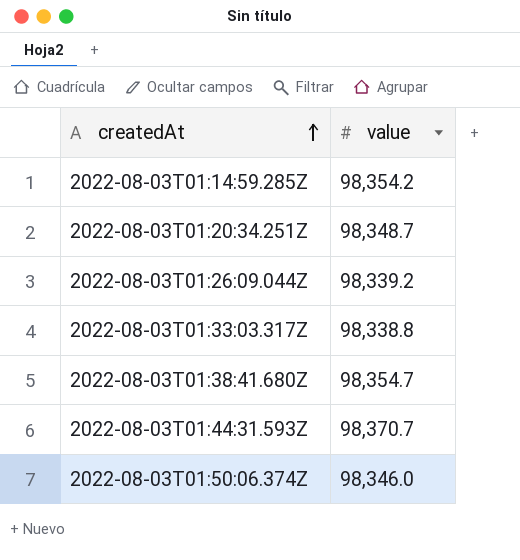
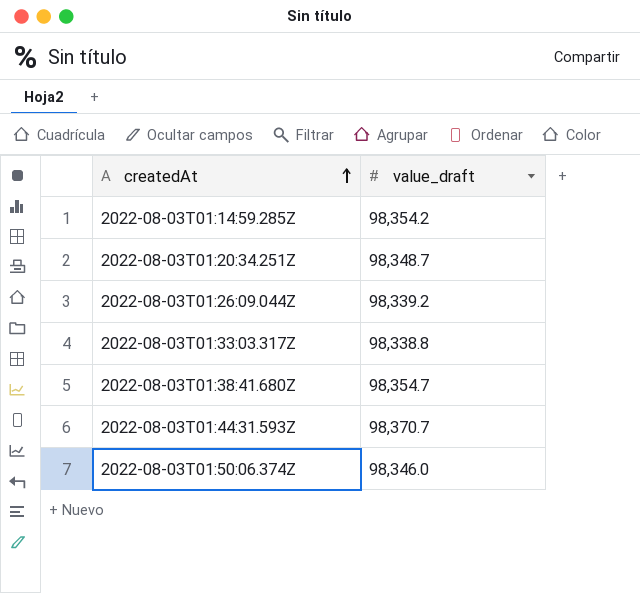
column name: value -> value_draft

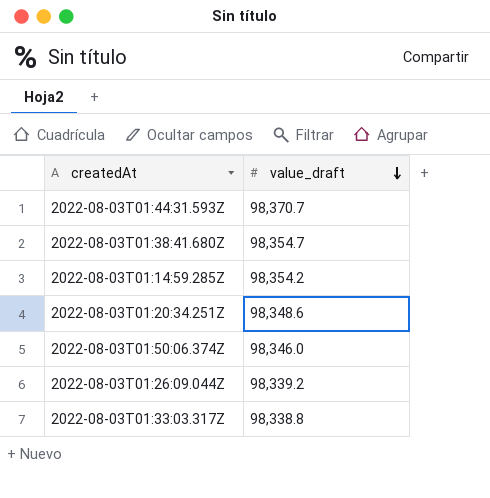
row order: createdAt ascending -> value_draft descending
2022-08-03T01:20:34.251Z | value_draft: 98,348.7 -> 98,348.6

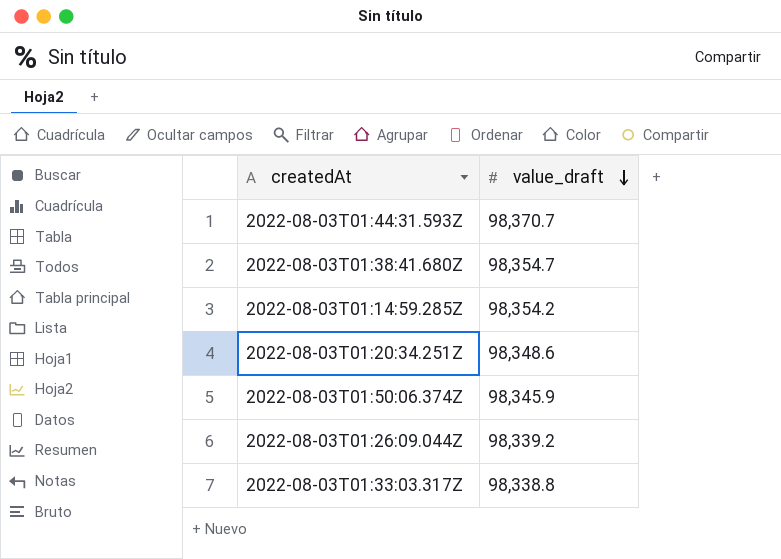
2022-08-03T01:50:06.374Z | value_draft: 98,346.0 -> 98,345.9

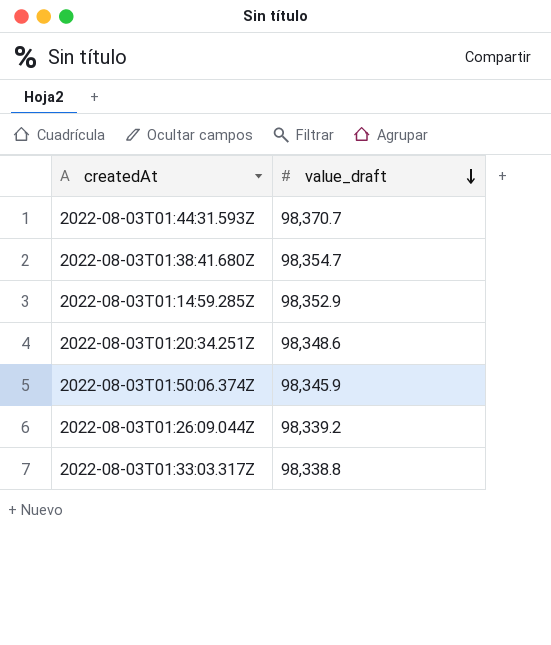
2022-08-03T01:14:59.285Z | value_draft: 98,354.2 -> 98,352.9

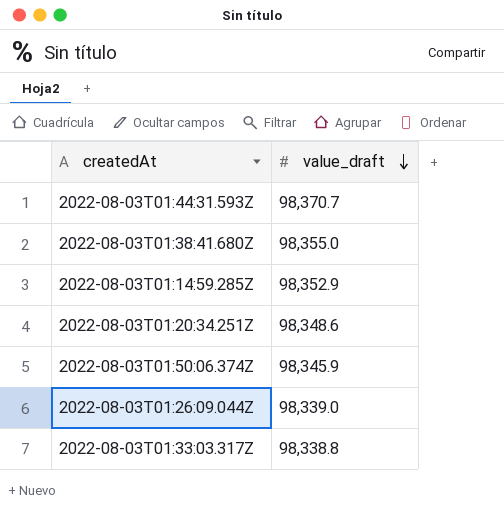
2022-08-03T01:38:41.680Z | value_draft: 98,354.7 -> 98,355.0
2022-08-03T01:26:09.044Z | value_draft: 98,339.2 -> 98,339.0

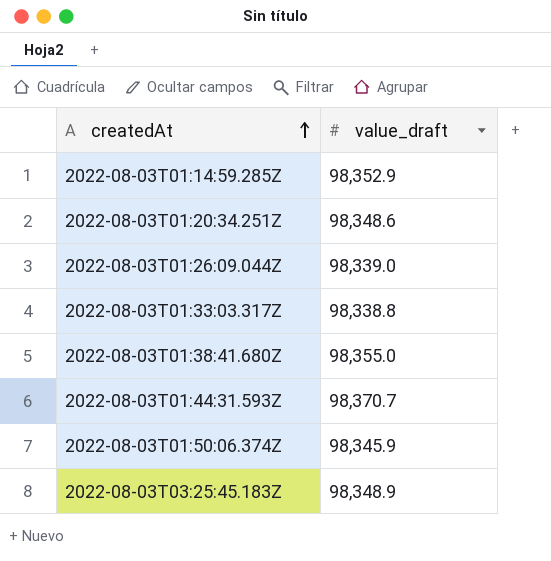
row order: value_draft descending -> createdAt ascending
row 2022-08-03T03:25:45.183Z: none -> 98,348.9

